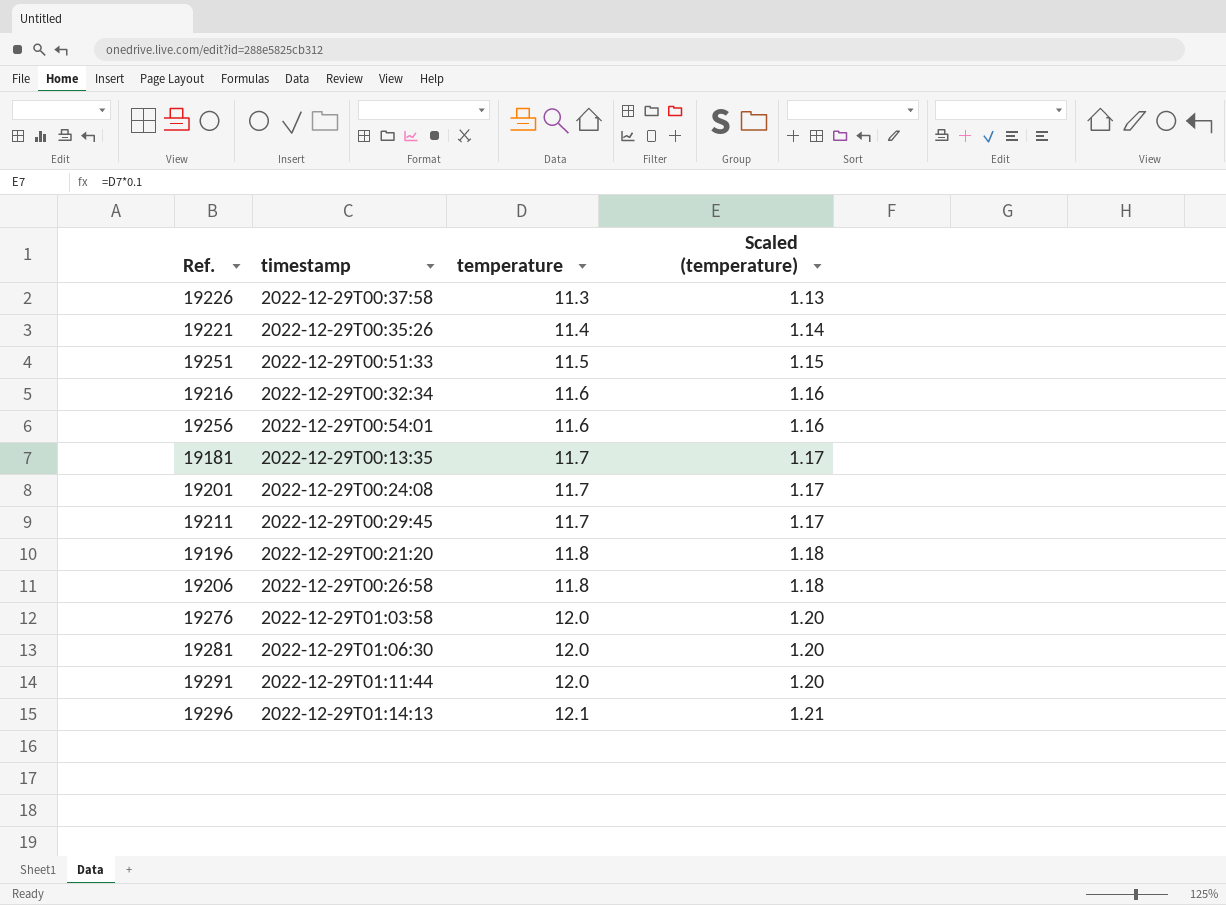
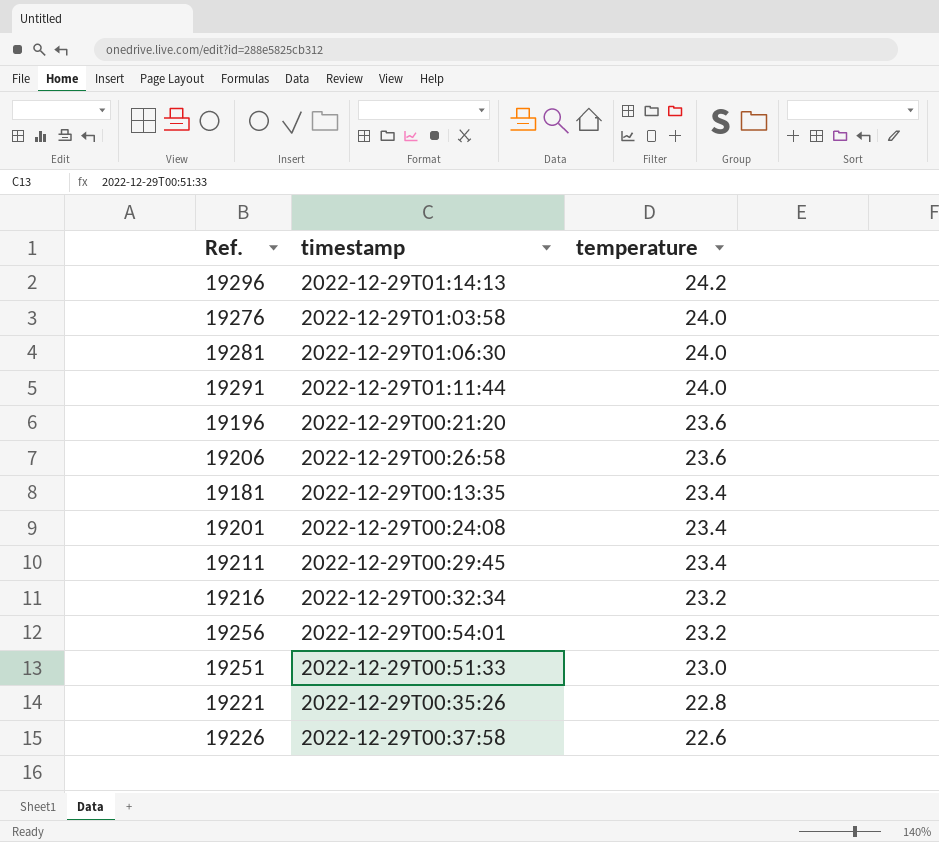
row order: temperature ascending -> temperature descending
column Scaled (temperature) | formula: [temperature] * 0.1 -> none
19296 | temperature: 12.1 -> 24.2
19276 | temperature: 12.0 -> 24.0
19281 | temperature: 12.0 -> 24.0
19291 | temperature: 12.0 -> 24.0
19196 | temperature: 11.8 -> 23.6
19206 | temperature: 11.8 -> 23.6
19181 | temperature: 11.7 -> 23.4
19201 | temperature: 11.7 -> 23.4
19211 | temperature: 11.7 -> 23.4
19216 | temperature: 11.6 -> 23.2
19256 | temperature: 11.6 -> 23.2
19251 | temperature: 11.5 -> 23.0
19221 | temperature: 11.4 -> 22.8
19226 | temperature: 11.3 -> 22.6

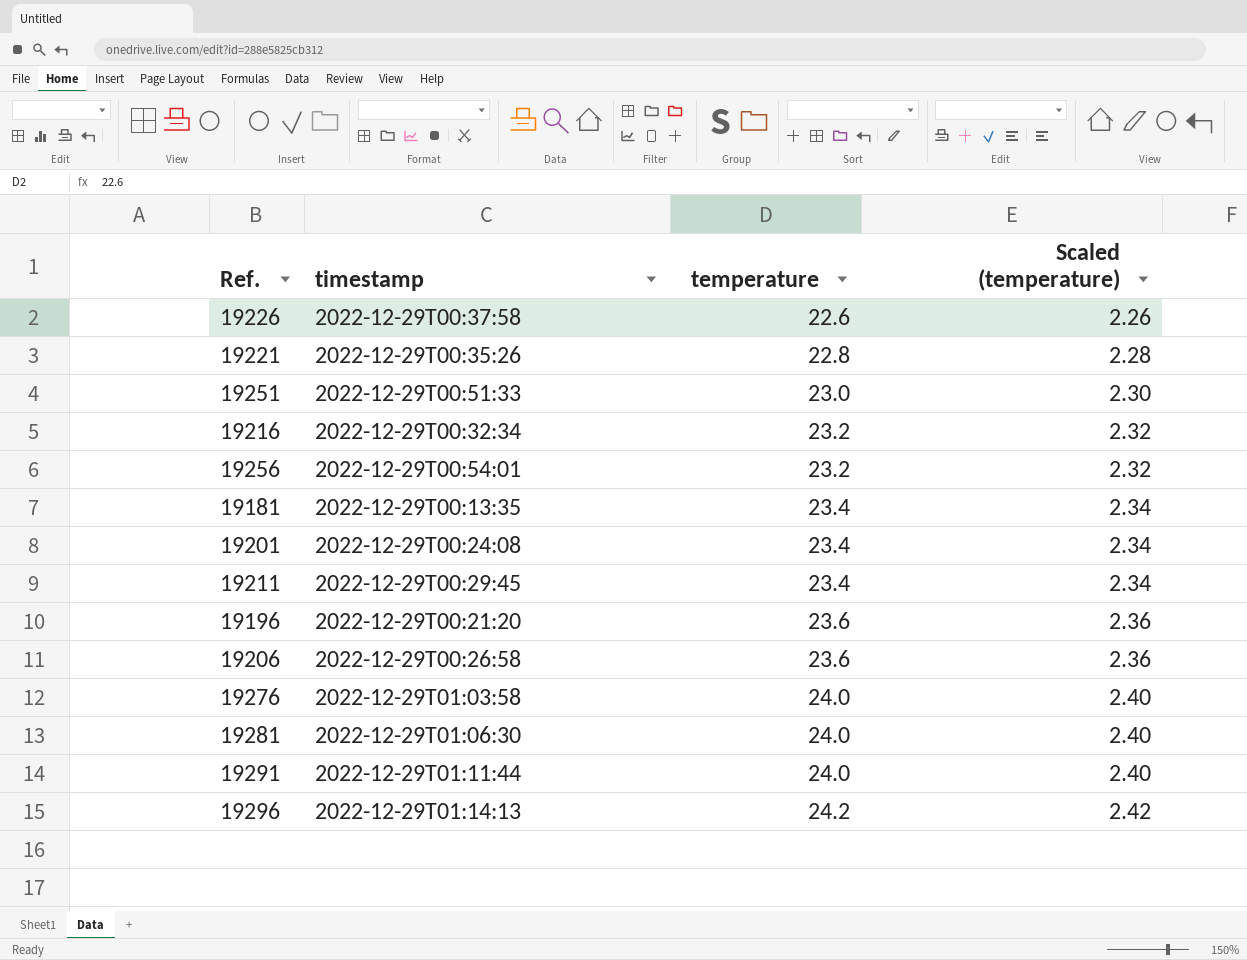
row order: temperature descending -> temperature ascending
column Scaled (temperature) | formula: none -> [temperature] * 0.1

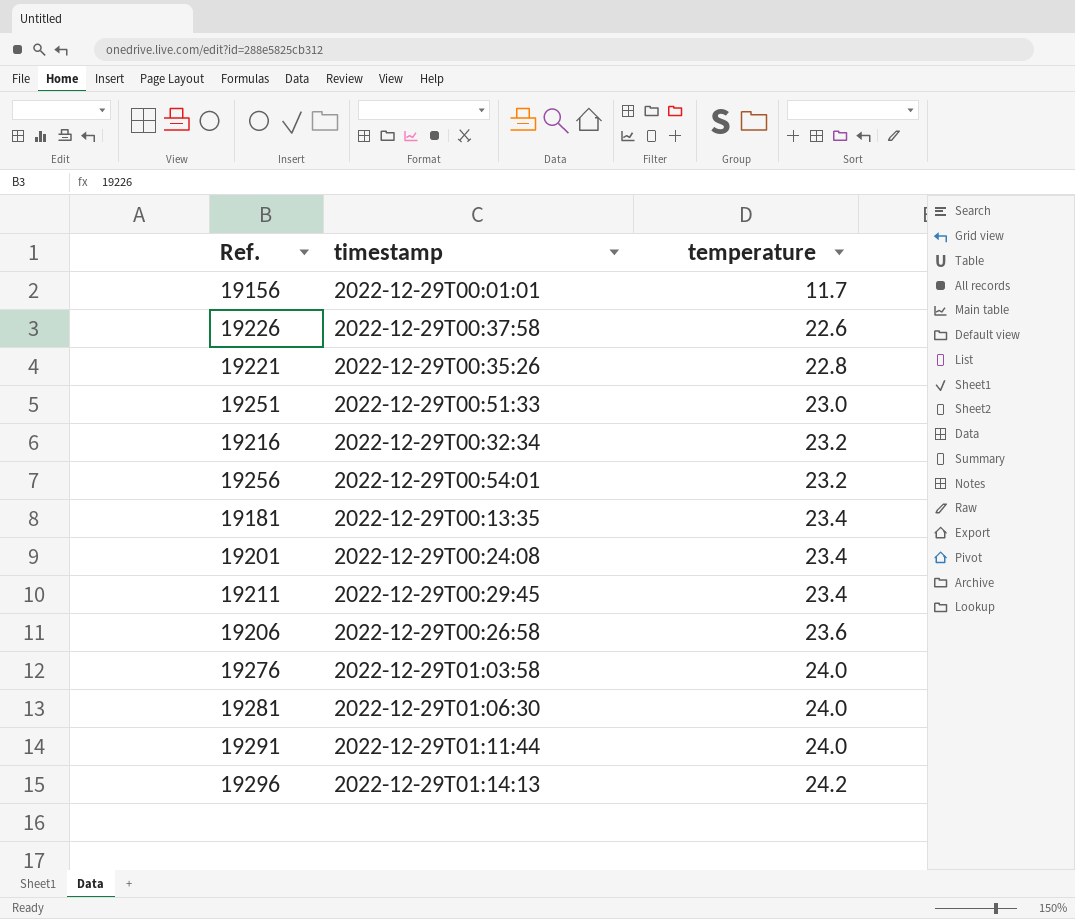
column Scaled (temperature) | formula: [temperature] * 0.1 -> none
row 19196: 2022-12-29T00:21:20 | 23.6 | 2.36 -> none
row 19156: none -> 2022-12-29T00:01:01 | 11.7

